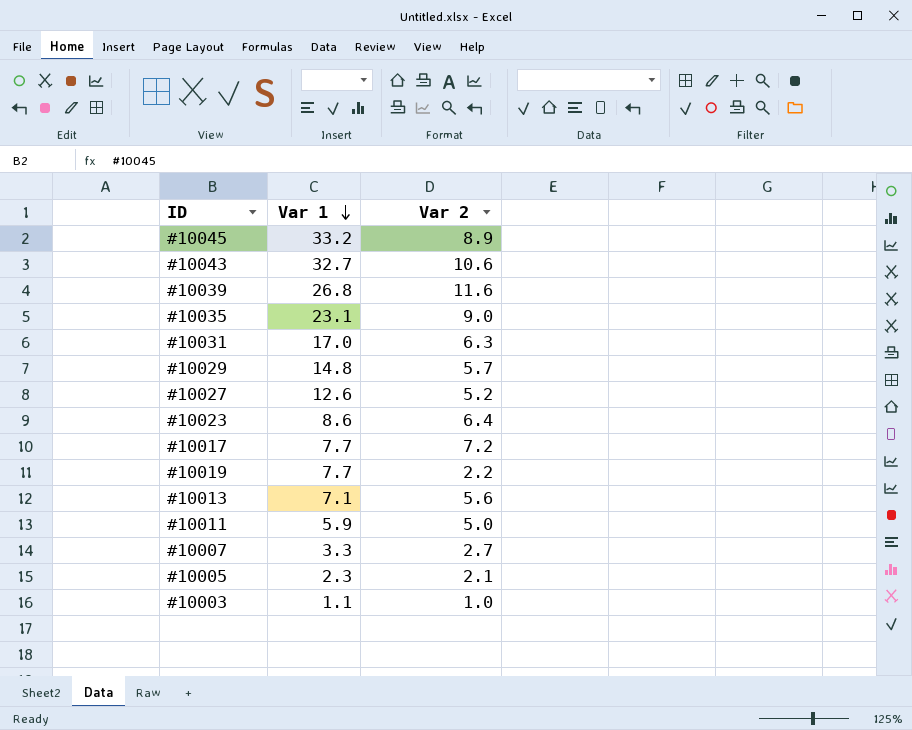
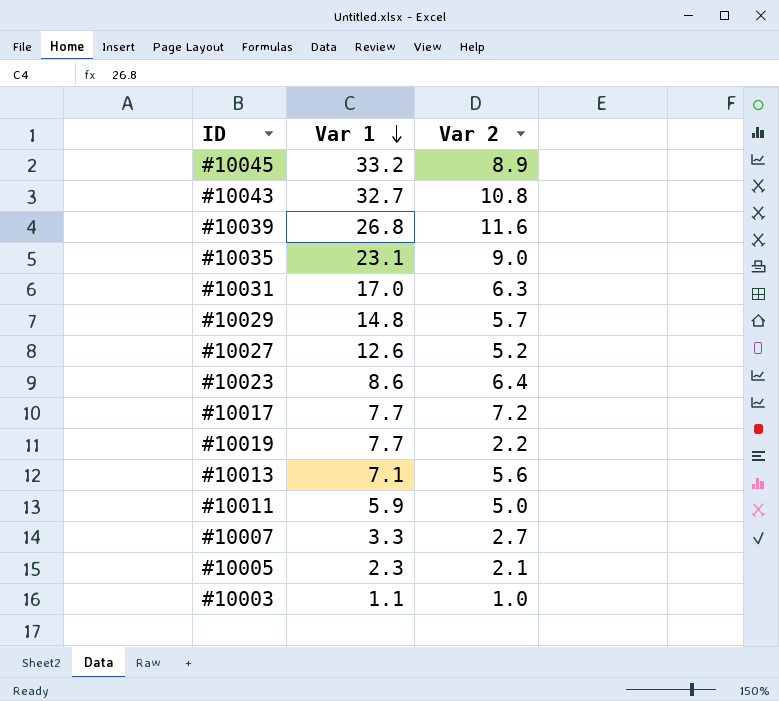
#10043 | Var 2: 10.6 -> 10.8

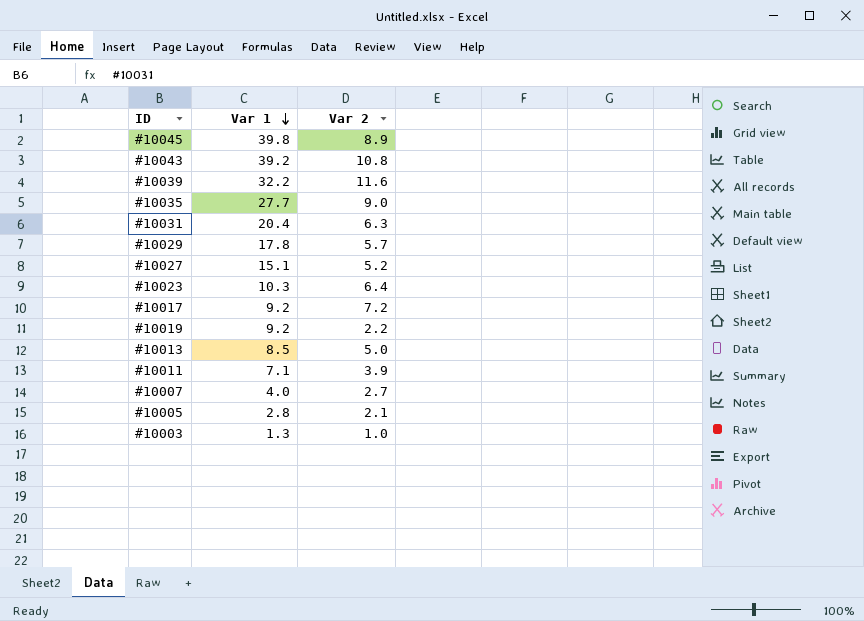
#10045 | Var 1: 33.2 -> 39.8
#10043 | Var 1: 32.7 -> 39.2
#10039 | Var 1: 26.8 -> 32.2
#10035 | Var 1: 23.1 -> 27.7
#10031 | Var 1: 17.0 -> 20.4
#10029 | Var 1: 14.8 -> 17.8
#10027 | Var 1: 12.6 -> 15.1
#10023 | Var 1: 8.6 -> 10.3
#10017 | Var 1: 7.7 -> 9.2
#10019 | Var 1: 7.7 -> 9.2
#10013 | Var 1: 7.1 -> 8.5
#10013 | Var 2: 5.6 -> 5.0
#10011 | Var 1: 5.9 -> 7.1
#10011 | Var 2: 5.0 -> 3.9
#10007 | Var 1: 3.3 -> 4.0
#10005 | Var 1: 2.3 -> 2.8
#10003 | Var 1: 1.1 -> 1.3

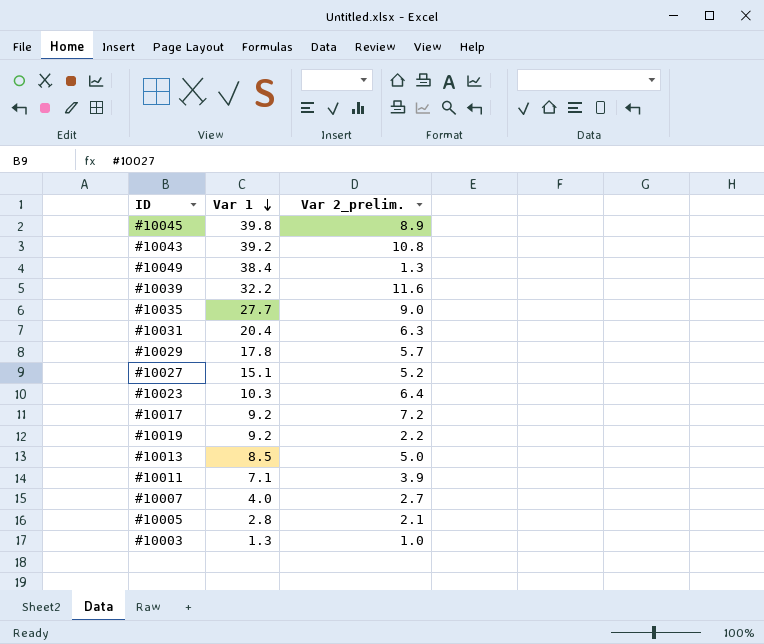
column name: Var 2 -> Var 2_prelim.
row #10049: none -> 38.4 | 1.3

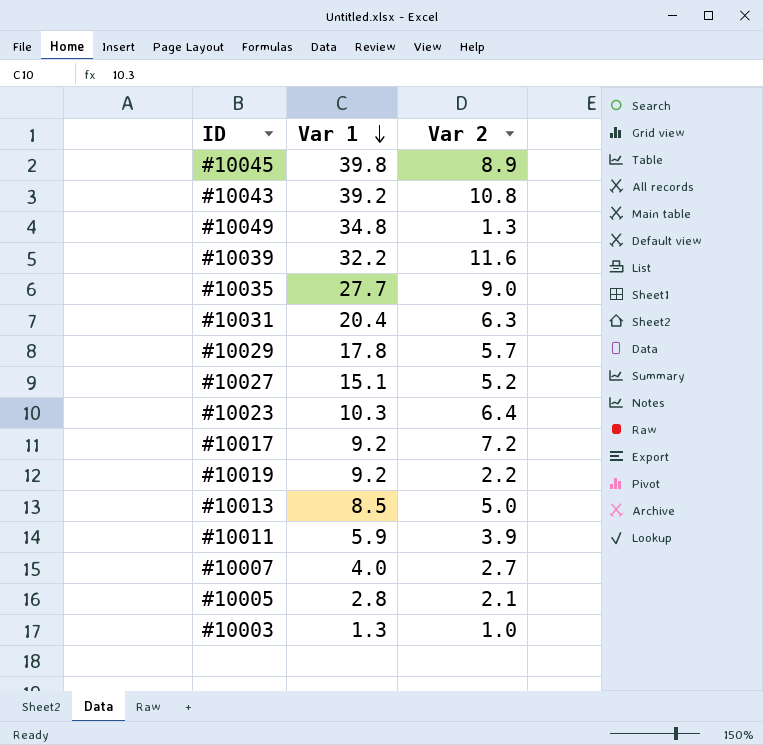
column name: Var 2_prelim. -> Var 2
#10049 | Var 1: 38.4 -> 34.8
#10011 | Var 1: 7.1 -> 5.9

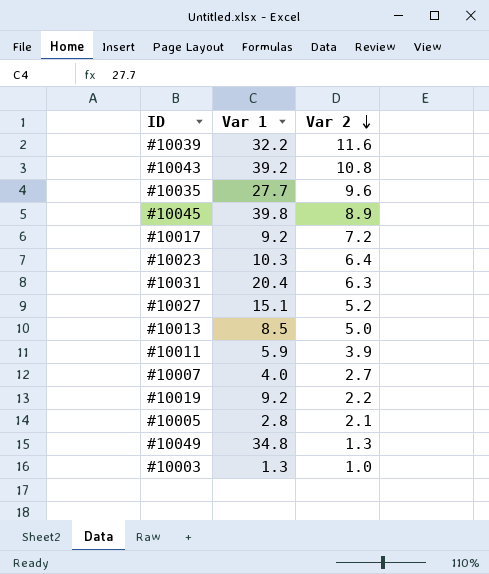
row order: Var 1 descending -> Var 2 descending
row #10029: 17.8 | 5.7 -> none
#10035 | Var 2: 9.0 -> 9.6

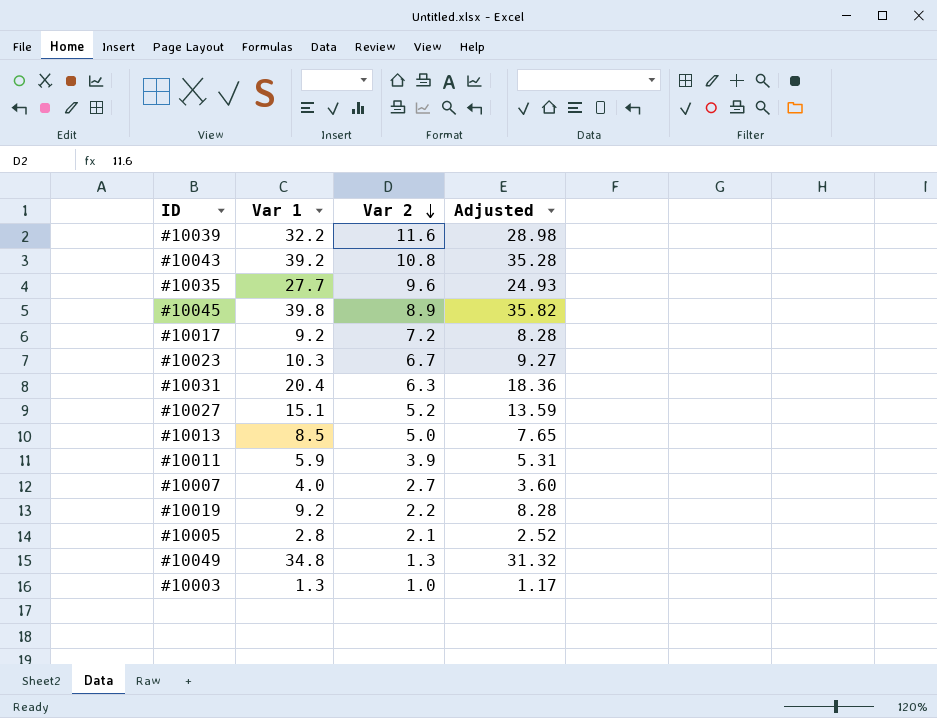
column Adjusted | formula: none -> [Var 1] * 0.9
#10023 | Var 2: 6.4 -> 6.7

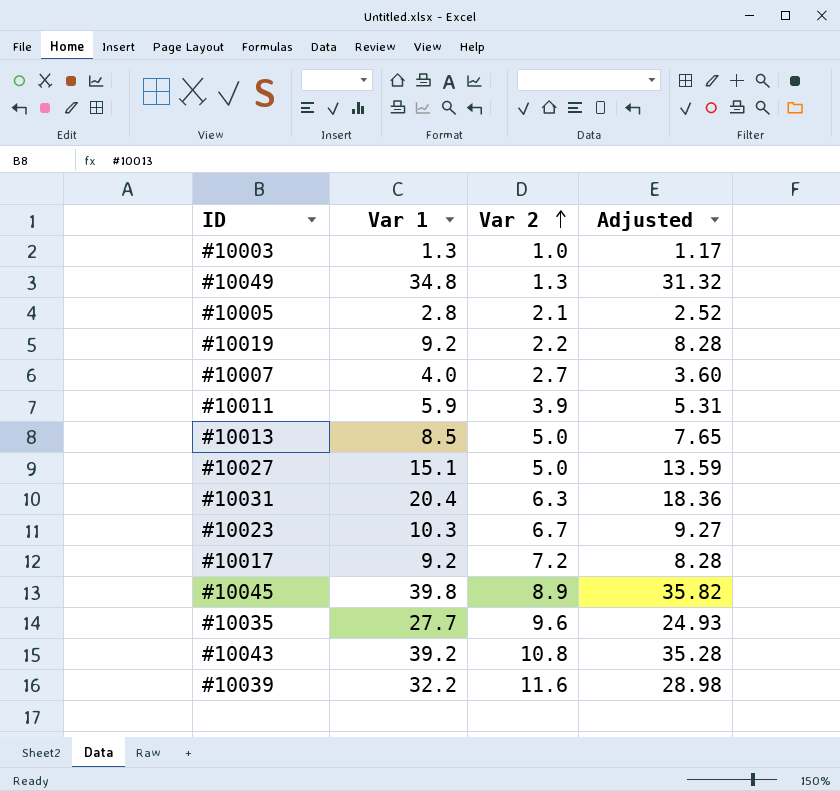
row order: Var 2 descending -> Var 2 ascending
#10027 | Var 2: 5.2 -> 5.0

